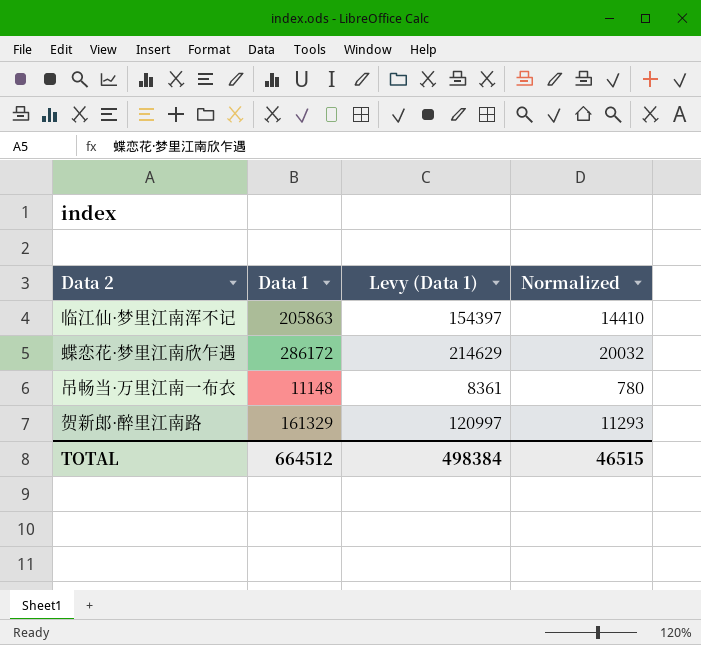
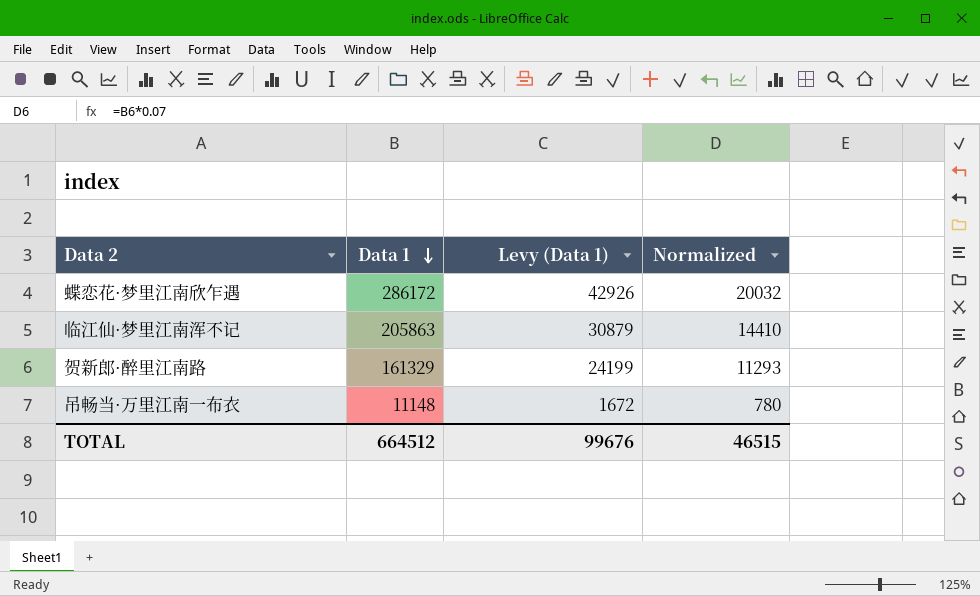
row order: none -> Data 1 descending
column Levy (Data 1) | formula: [Data 1] * 0.75 -> [Data 1] * 0.15
TOTAL | Levy (Data 1): 498384 -> 99676

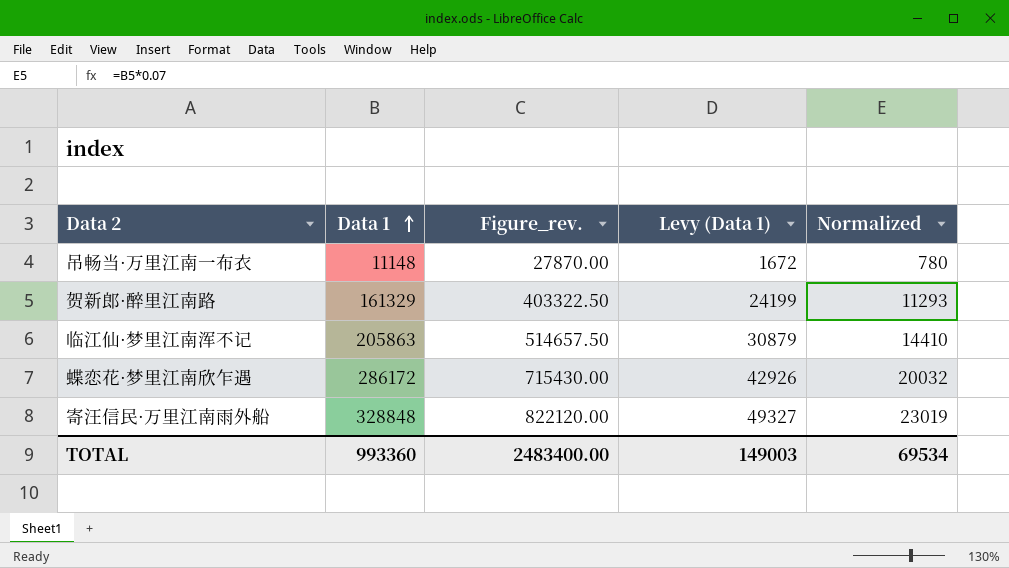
row order: Data 1 descending -> Data 1 ascending
column Figure_rev. | formula: none -> [Data 1] * 2.5
row 寄汪信民·万里江南雨外船: none -> 328848 | 822120.00 | 49327 | 23019
TOTAL | Data 1: 664512 -> 993360
TOTAL | Levy (Data 1): 99676 -> 149003
TOTAL | Normalized: 46515 -> 69534

